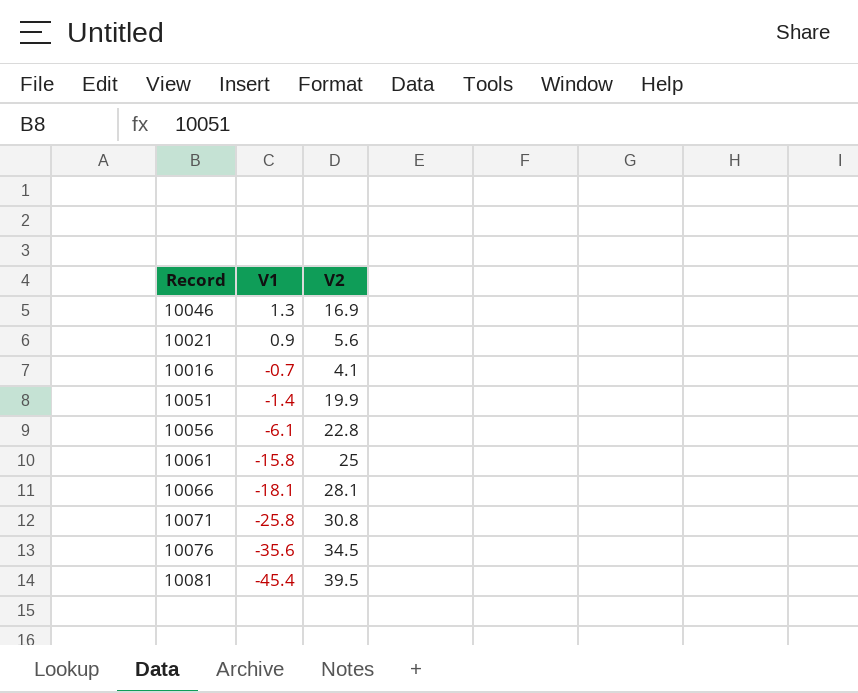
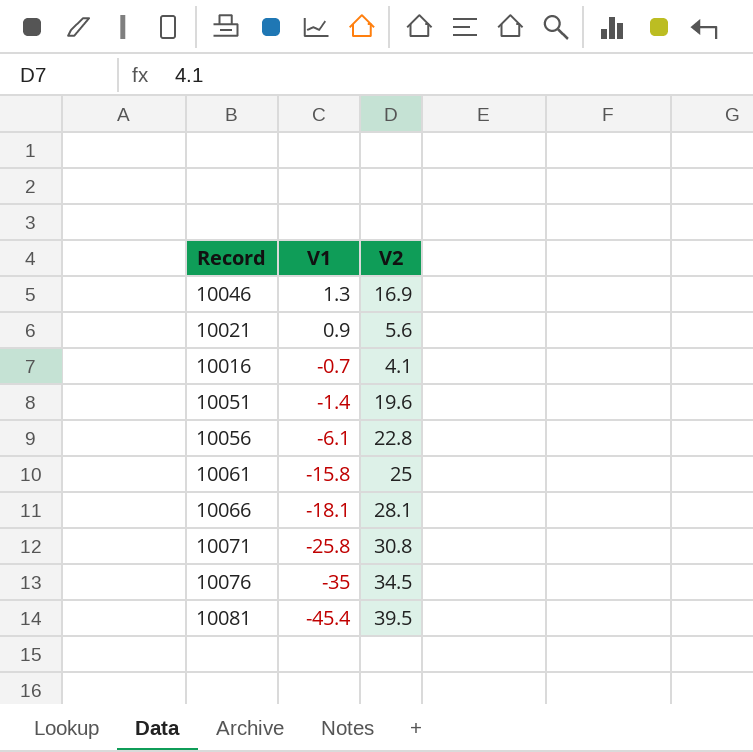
10051 | V2: 19.9 -> 19.6
10076 | V1: -35.6 -> -35

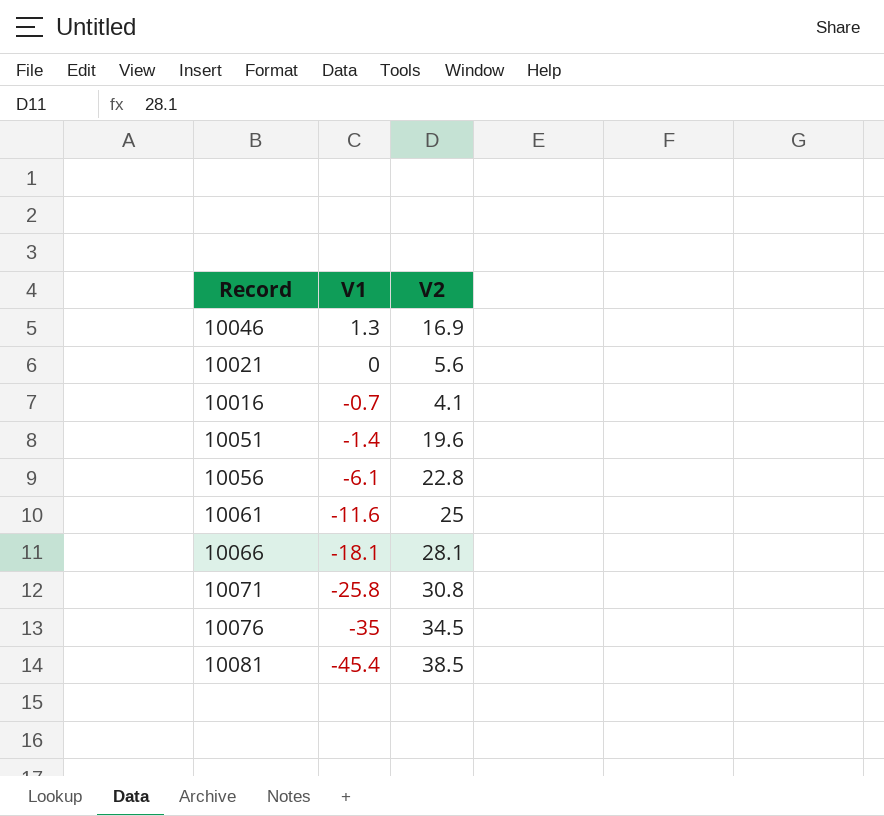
10021 | V1: 0.9 -> 0
10061 | V1: -15.8 -> -11.6
10081 | V2: 39.5 -> 38.5

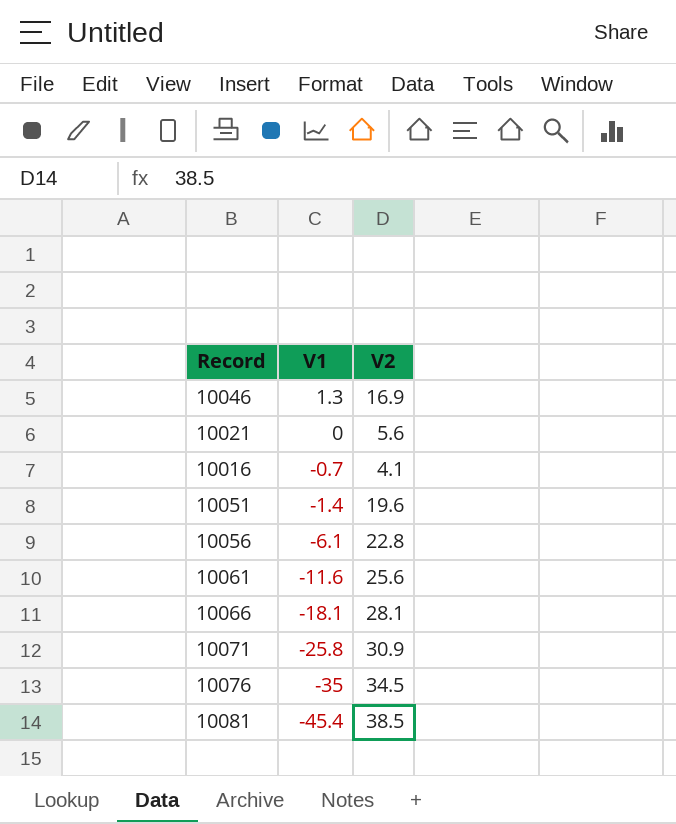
10061 | V2: 25 -> 25.6
10071 | V2: 30.8 -> 30.9

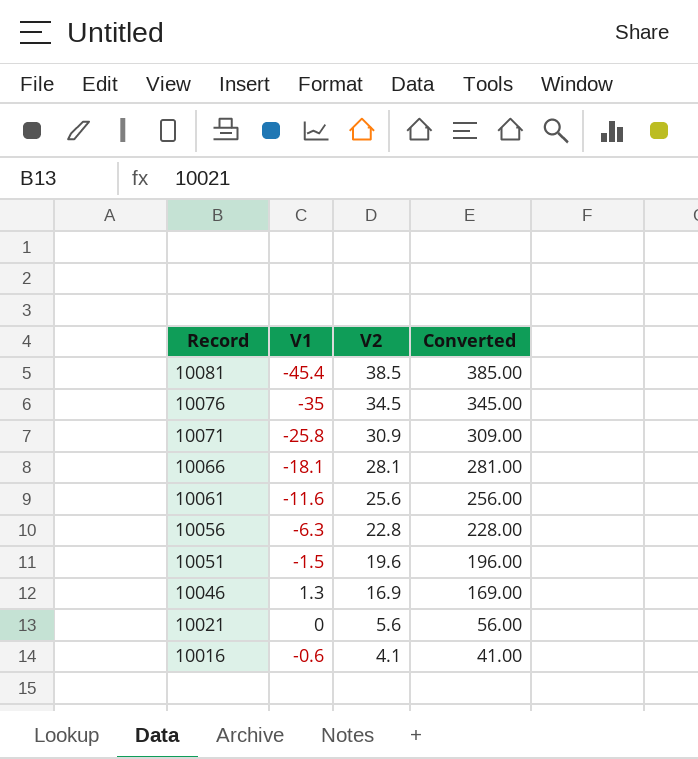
row order: V1 descending -> Record descending
column Converted | formula: none -> [V2] * 10
10056 | V1: -6.1 -> -6.3
10051 | V1: -1.4 -> -1.5
10016 | V1: -0.7 -> -0.6

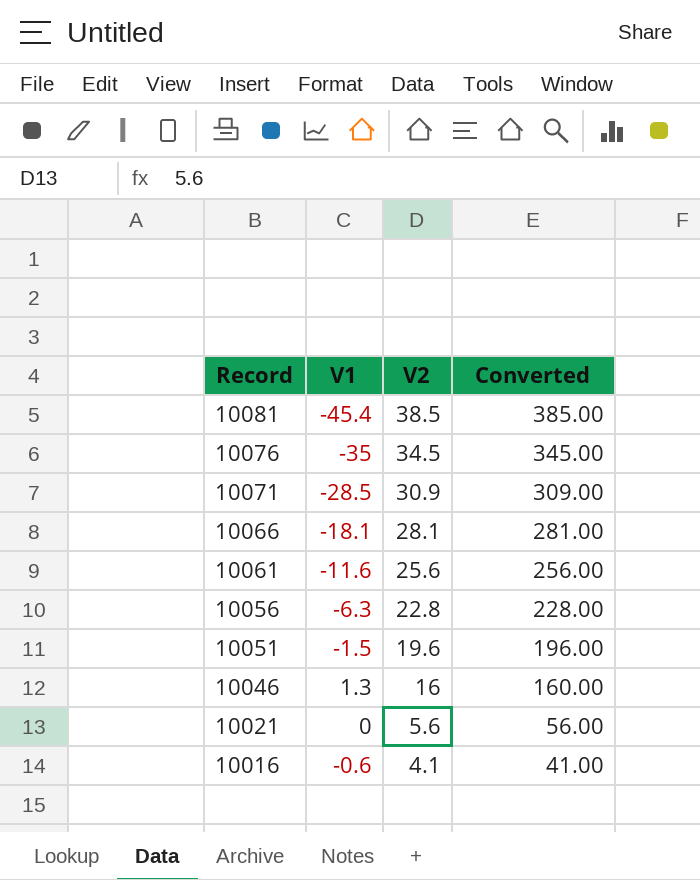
10071 | V1: -25.8 -> -28.5
10046 | V2: 16.9 -> 16
10046 | Converted: 169.00 -> 160.00

